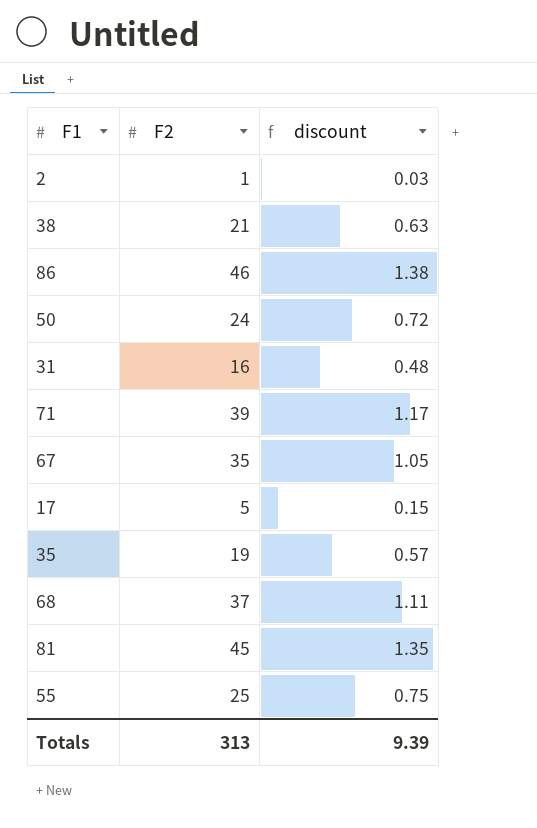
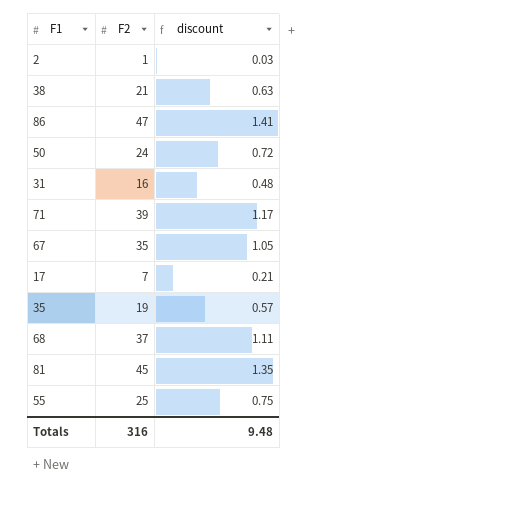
86 | F2: 46 -> 47
86 | discount: 1.38 -> 1.41
17 | F2: 5 -> 7
17 | discount: 0.15 -> 0.21
Totals | F2: 313 -> 316
Totals | discount: 9.39 -> 9.48

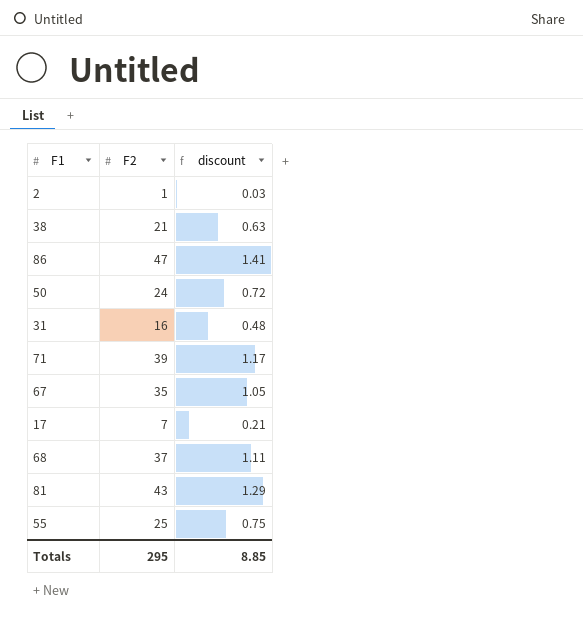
row 35: 19 | 0.57 -> none
81 | F2: 45 -> 43
81 | discount: 1.35 -> 1.29
Totals | F2: 316 -> 295
Totals | discount: 9.48 -> 8.85

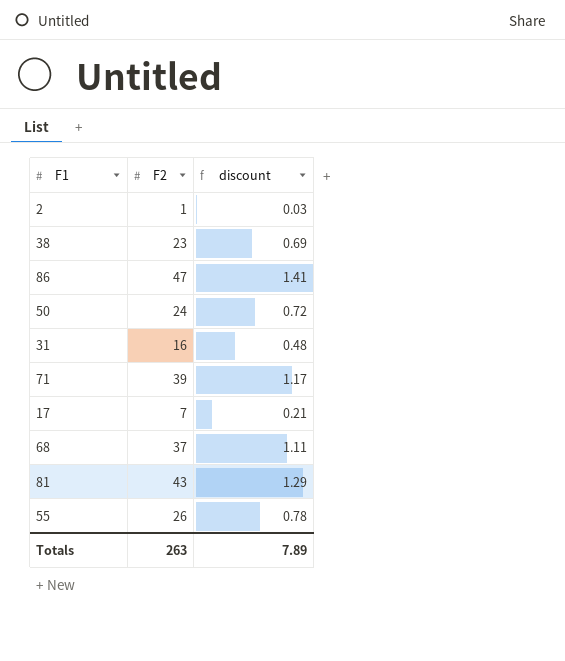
row 67: 35 | 1.05 -> none
38 | F2: 21 -> 23
38 | discount: 0.63 -> 0.69
55 | F2: 25 -> 26
55 | discount: 0.75 -> 0.78
Totals | F2: 295 -> 263
Totals | discount: 8.85 -> 7.89

